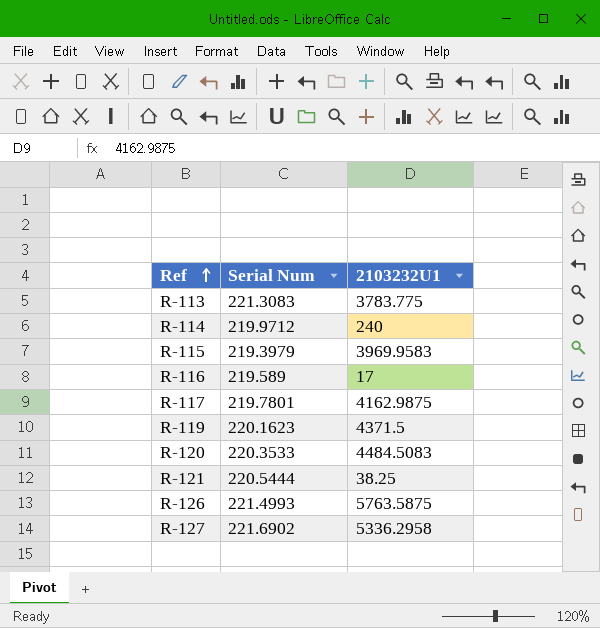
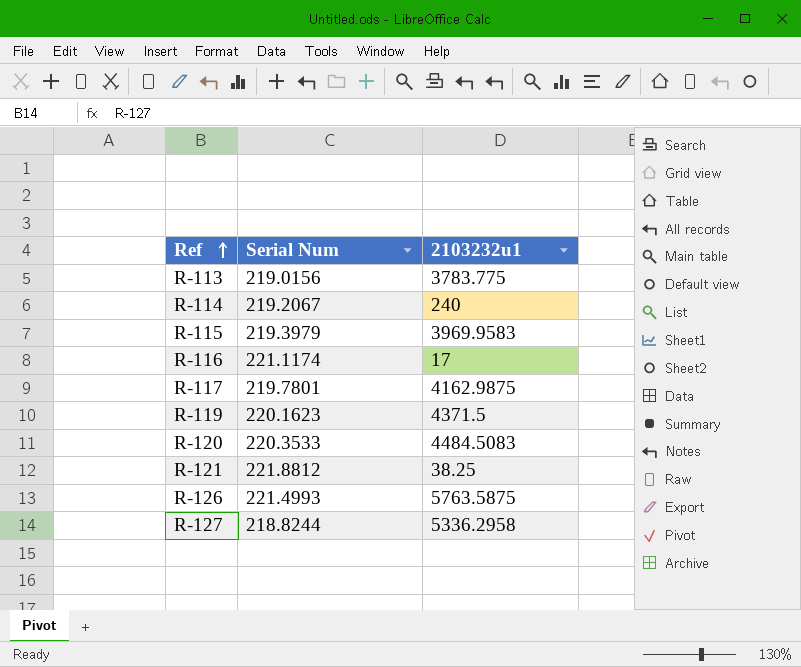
column name: 2103232U1 -> 2103232u1
R-113 | Serial Num: 221.3083 -> 219.0156
R-114 | Serial Num: 219.9712 -> 219.2067
R-116 | Serial Num: 219.589 -> 221.1174
R-121 | Serial Num: 220.5444 -> 221.8812
R-127 | Serial Num: 221.6902 -> 218.8244

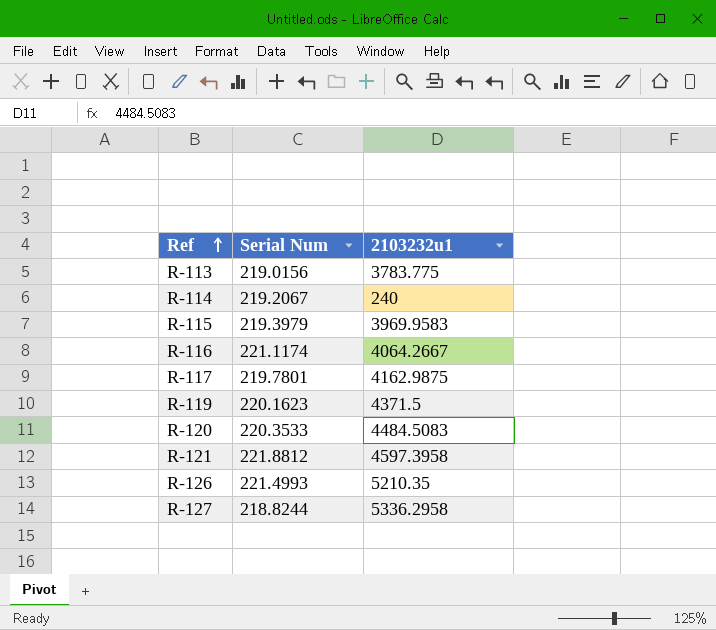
R-116 | 2103232u1: 17 -> 4064.2667
R-121 | 2103232u1: 38.25 -> 4597.3958
R-126 | 2103232u1: 5763.5875 -> 5210.35

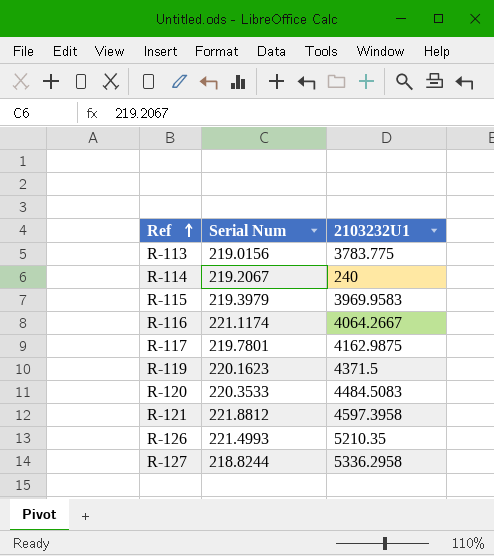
column name: 2103232u1 -> 2103232U1

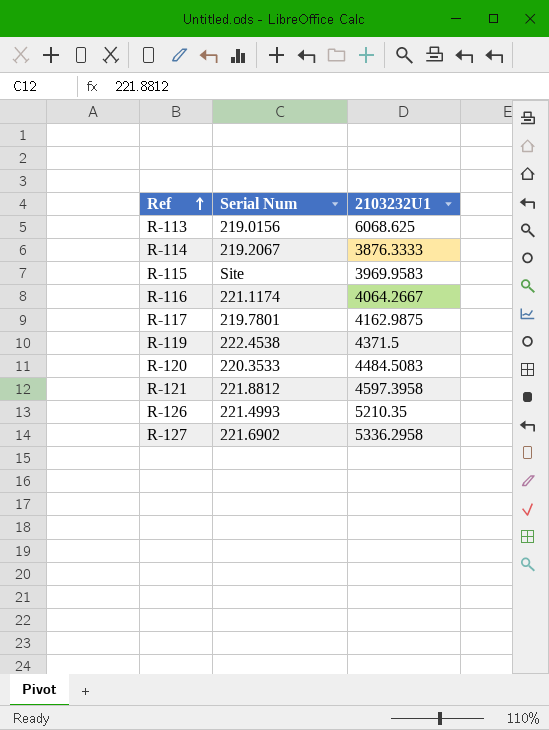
R-113 | 2103232U1: 3783.775 -> 6068.625
R-114 | 2103232U1: 240 -> 3876.3333
R-115 | Serial Num: 219.3979 -> Site
R-119 | Serial Num: 220.1623 -> 222.4538
R-127 | Serial Num: 218.8244 -> 221.6902

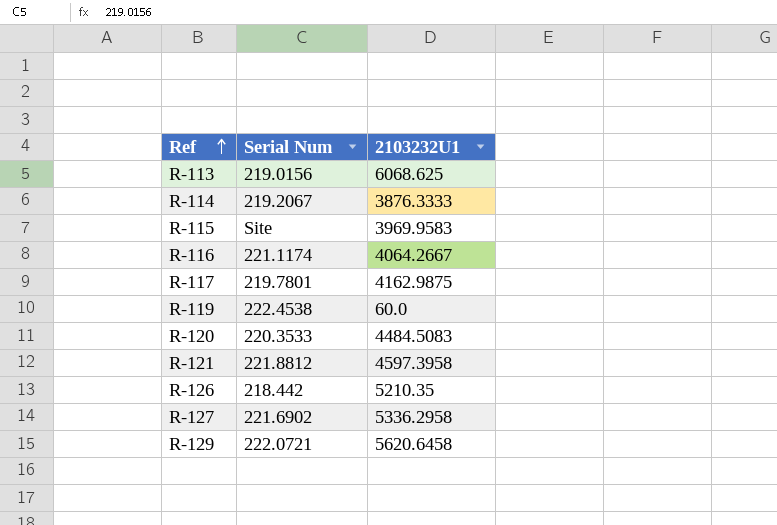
R-119 | 2103232U1: 4371.5 -> 60.0
R-126 | Serial Num: 221.4993 -> 218.442
row R-129: none -> 222.0721 | 5620.6458

